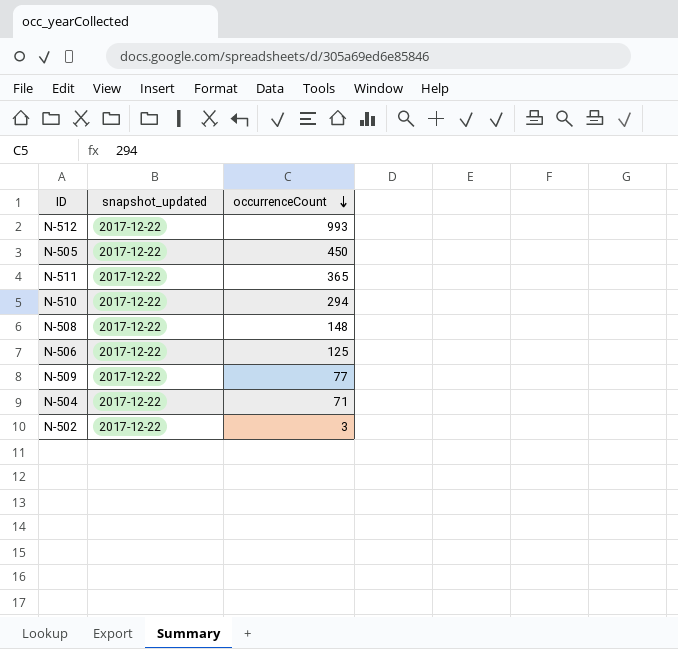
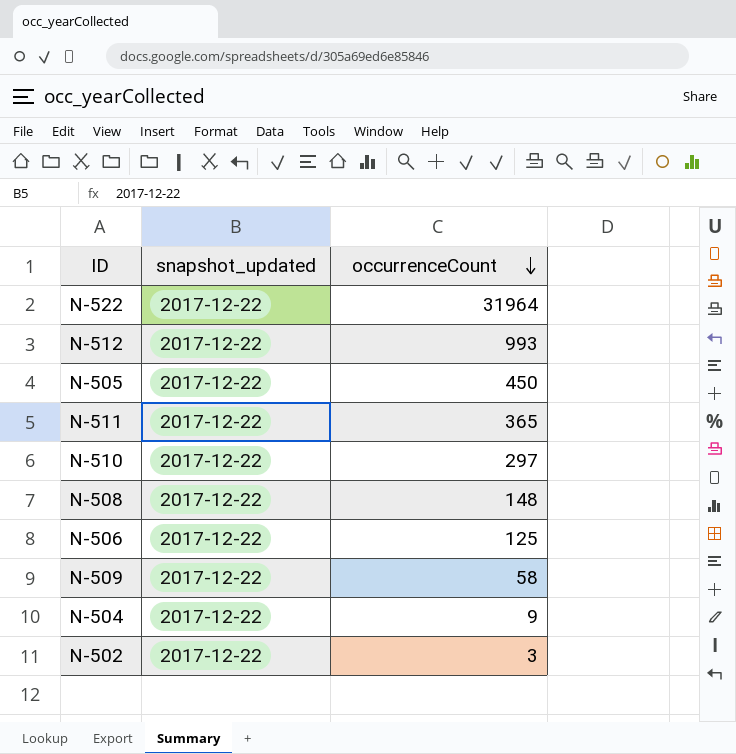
row N-522: none -> 2017-12-22 | 31964
N-510 | occurrenceCount: 294 -> 297
N-509 | occurrenceCount: 77 -> 58
N-504 | occurrenceCount: 71 -> 9

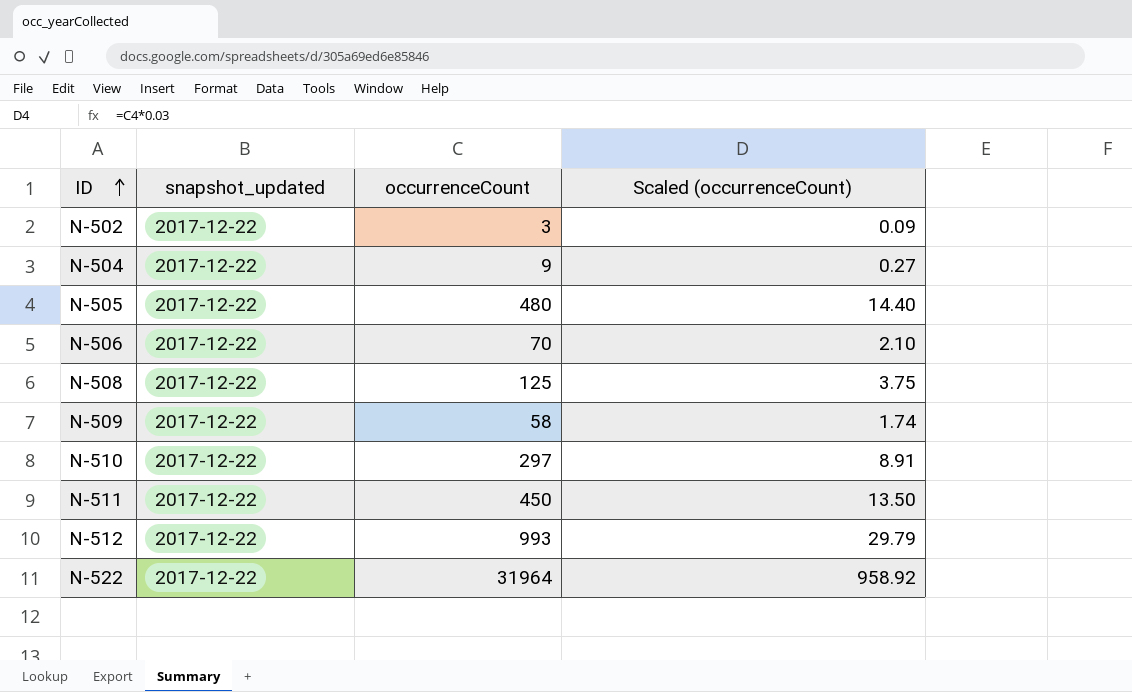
row order: occurrenceCount descending -> ID ascending
column Scaled (occurrenceCount) | formula: none -> [occurrenceCount] * 0.03
N-505 | occurrenceCount: 450 -> 480
N-506 | occurrenceCount: 125 -> 70
N-508 | occurrenceCount: 148 -> 125
N-511 | occurrenceCount: 365 -> 450

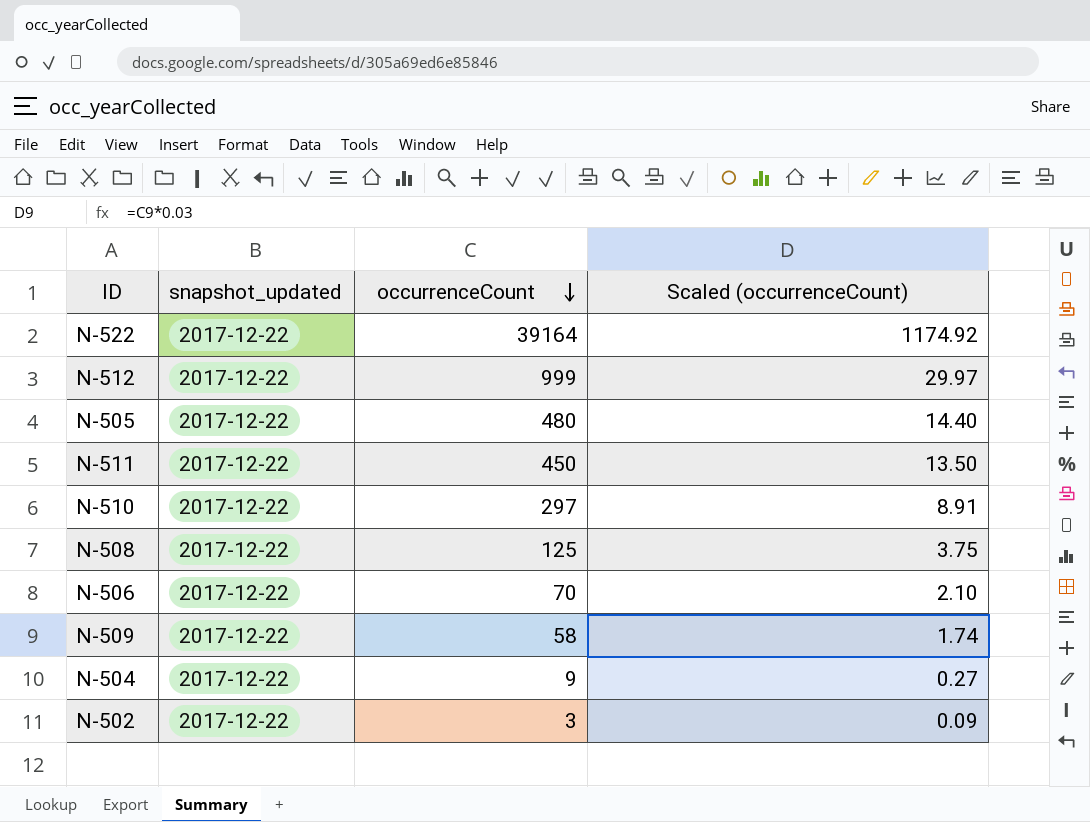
row order: ID ascending -> occurrenceCount descending
N-522 | occurrenceCount: 31964 -> 39164
N-522 | Scaled (occurrenceCount): 958.92 -> 1174.92
N-512 | occurrenceCount: 993 -> 999
N-512 | Scaled (occurrenceCount): 29.79 -> 29.97

